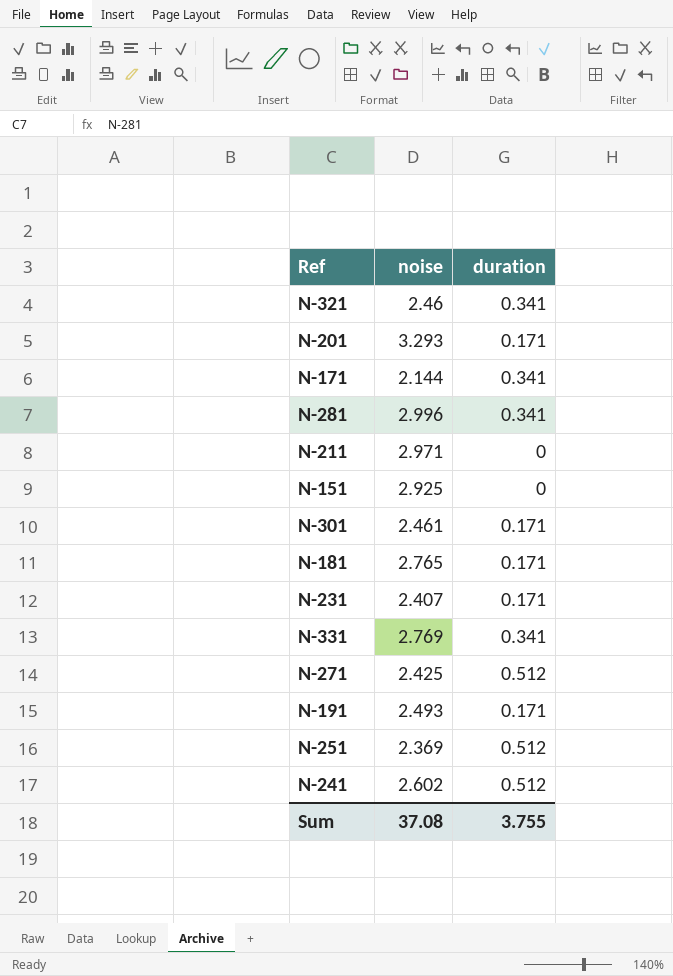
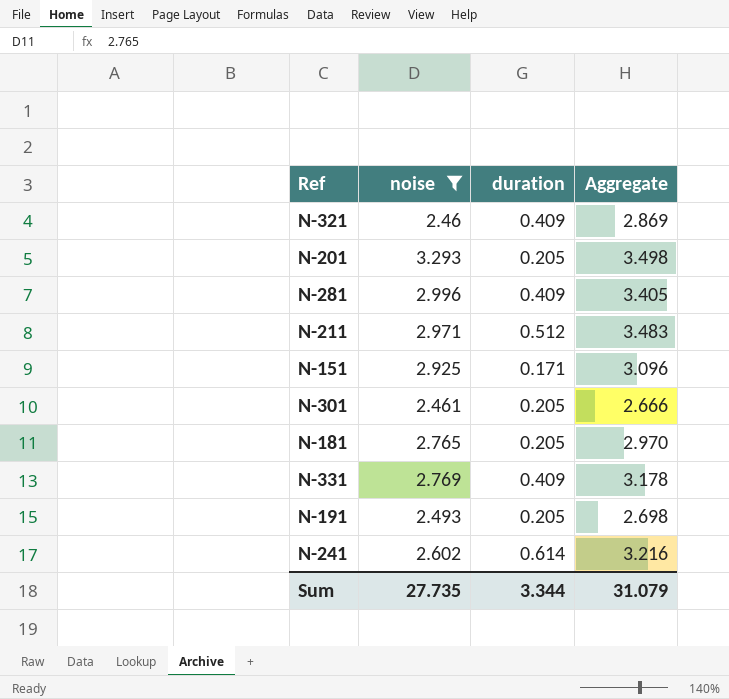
filter: none -> noise >= 2.46
column Aggregate | formula: none -> [noise] + [duration]
N-321 | duration: 0.341 -> 0.409
N-201 | duration: 0.171 -> 0.205
N-281 | duration: 0.341 -> 0.409
N-211 | duration: 0 -> 0.512
N-151 | duration: 0 -> 0.171
N-301 | duration: 0.171 -> 0.205
N-181 | duration: 0.171 -> 0.205
N-331 | duration: 0.341 -> 0.409
N-191 | duration: 0.171 -> 0.205
N-241 | duration: 0.512 -> 0.614
Sum | noise: 37.08 -> 27.735
Sum | duration: 3.755 -> 3.344

